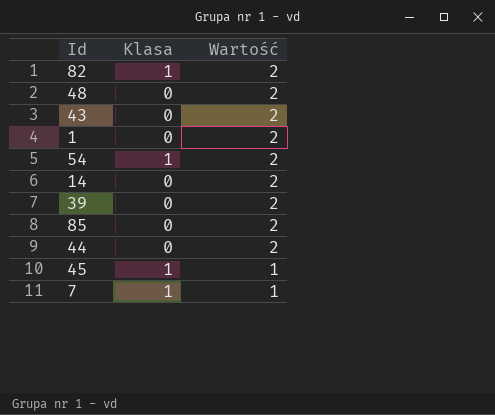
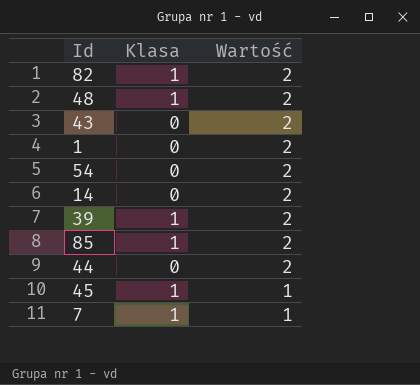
48 | Klasa: 0 -> 1
54 | Klasa: 1 -> 0
39 | Klasa: 0 -> 1
85 | Klasa: 0 -> 1

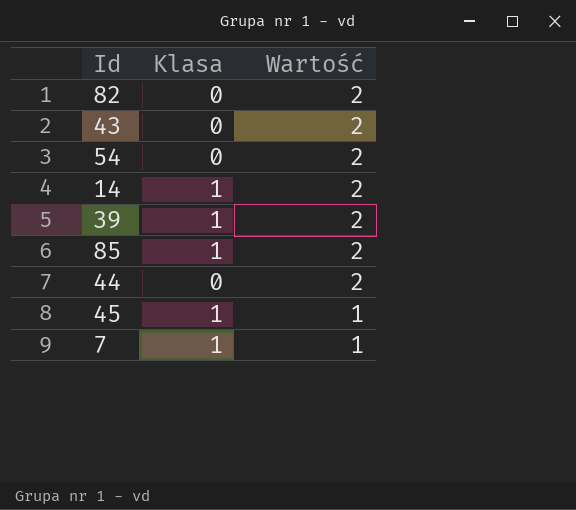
row 48: 1 | 2 -> none
row 1: 0 | 2 -> none
82 | Klasa: 1 -> 0
14 | Klasa: 0 -> 1

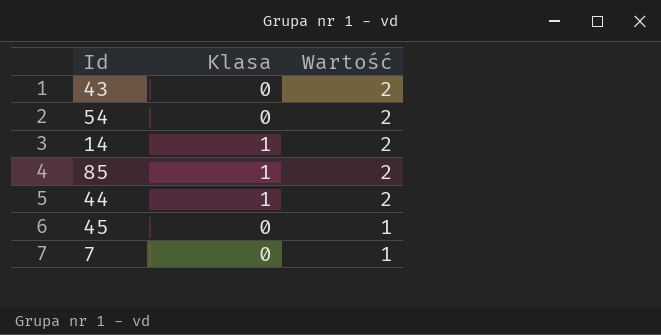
row 82: 0 | 2 -> none
row 39: 1 | 2 -> none
44 | Klasa: 0 -> 1
45 | Klasa: 1 -> 0
7 | Klasa: 1 -> 0

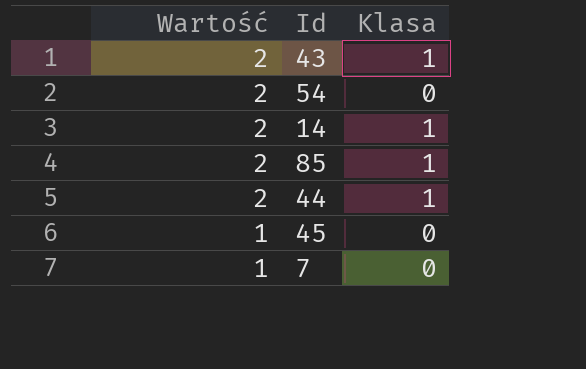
column Wartość | position: 3 -> 1
43 | Klasa: 0 -> 1

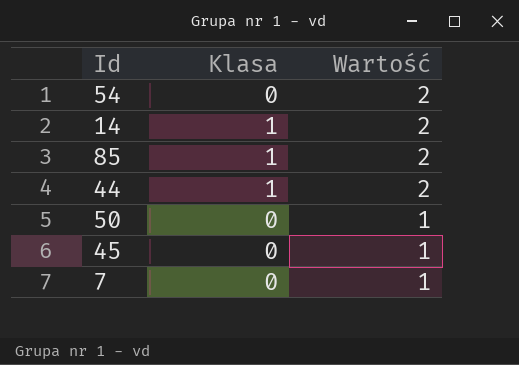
column Wartość | position: 1 -> 3
row 43: 2 | 1 -> none
row 50: none -> 0 | 1

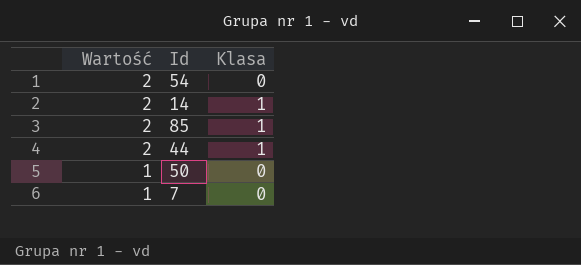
column Wartość | position: 3 -> 1
row 45: 0 | 1 -> none

